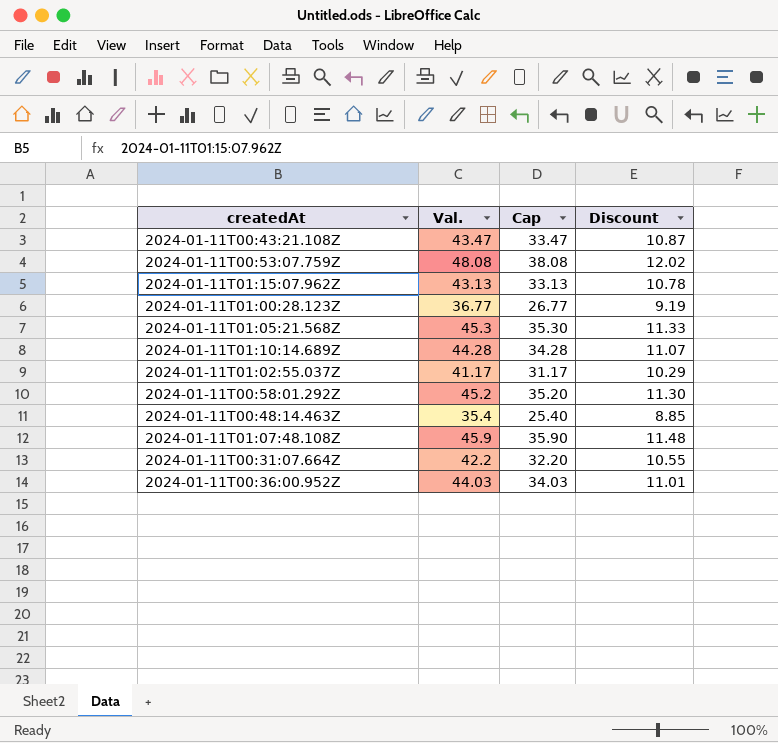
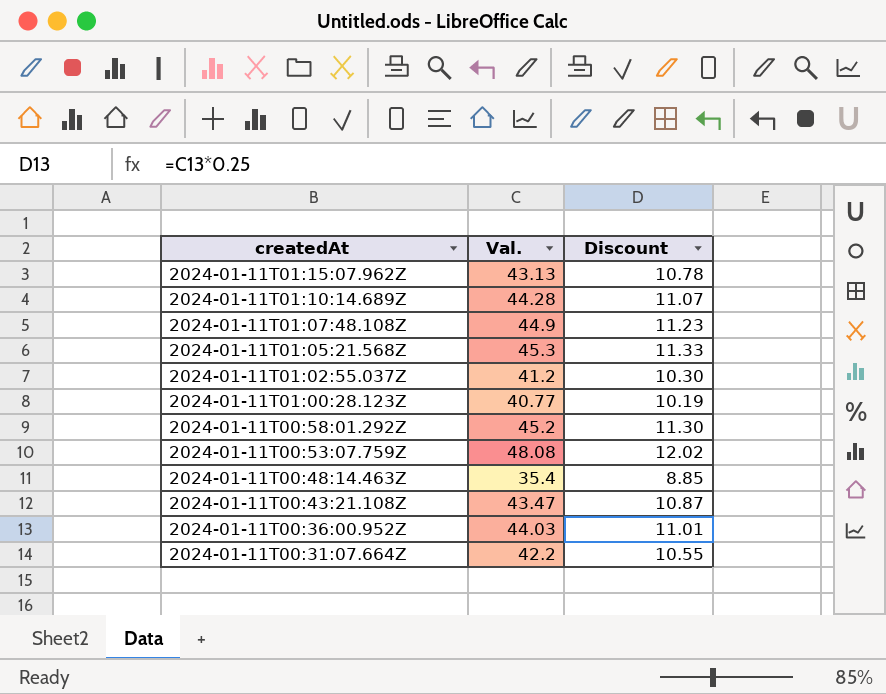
row order: none -> createdAt descending
column Cap | formula: [Val.] - 10 -> none
2024-01-11T01:07:48.108Z | Val.: 45.9 -> 44.9
2024-01-11T01:07:48.108Z | Discount: 11.48 -> 11.23
2024-01-11T01:02:55.037Z | Val.: 41.17 -> 41.2
2024-01-11T01:02:55.037Z | Discount: 10.29 -> 10.30
2024-01-11T01:00:28.123Z | Val.: 36.77 -> 40.77
2024-01-11T01:00:28.123Z | Discount: 9.19 -> 10.19

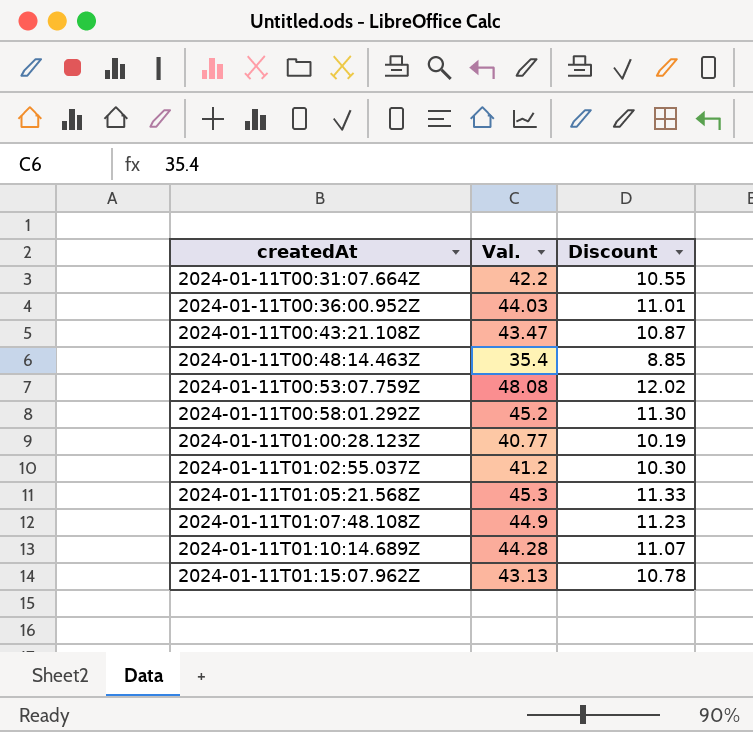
row order: createdAt descending -> createdAt ascending

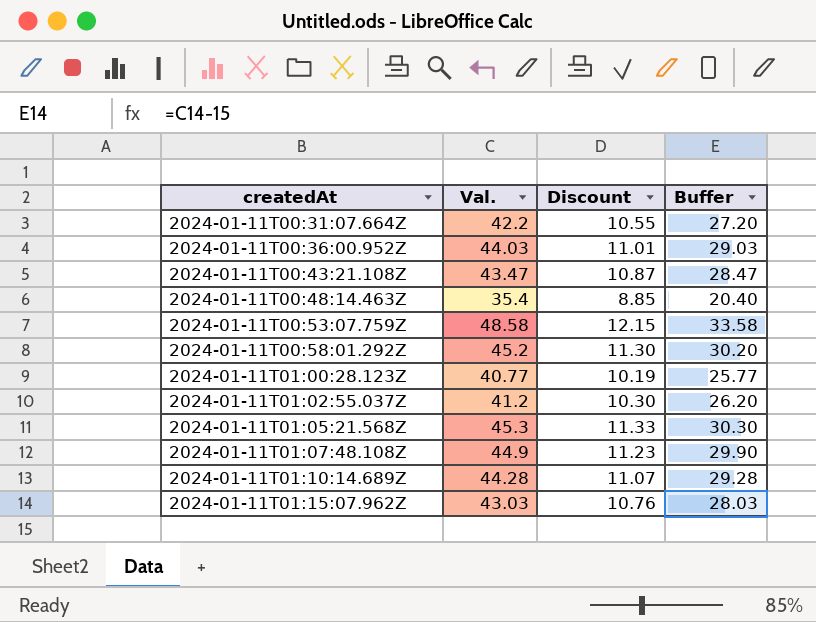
column Buffer | formula: none -> [Val.] - 15
2024-01-11T00:53:07.759Z | Val.: 48.08 -> 48.58
2024-01-11T00:53:07.759Z | Discount: 12.02 -> 12.15
2024-01-11T01:15:07.962Z | Val.: 43.13 -> 43.03
2024-01-11T01:15:07.962Z | Discount: 10.78 -> 10.76

